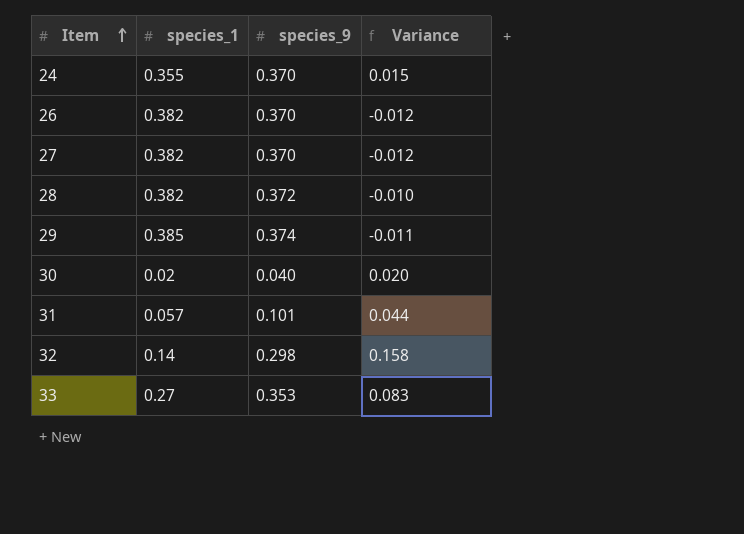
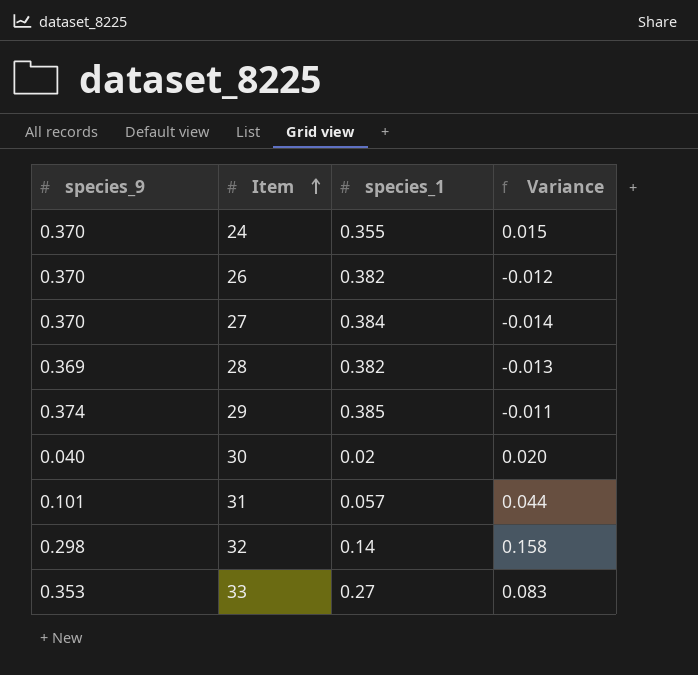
column species_9 | position: 3 -> 1
27 | species_1: 0.382 -> 0.384
27 | Variance: -0.012 -> -0.014
28 | species_9: 0.372 -> 0.369
28 | Variance: -0.010 -> -0.013

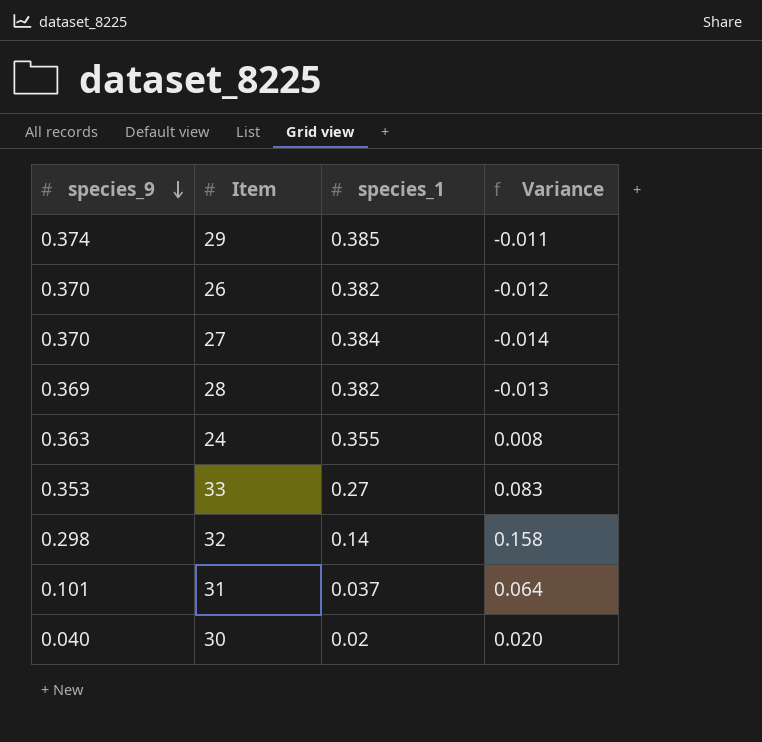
row order: Item ascending -> species_9 descending
24 | species_9: 0.370 -> 0.363
24 | Variance: 0.015 -> 0.008
31 | species_1: 0.057 -> 0.037
31 | Variance: 0.044 -> 0.064

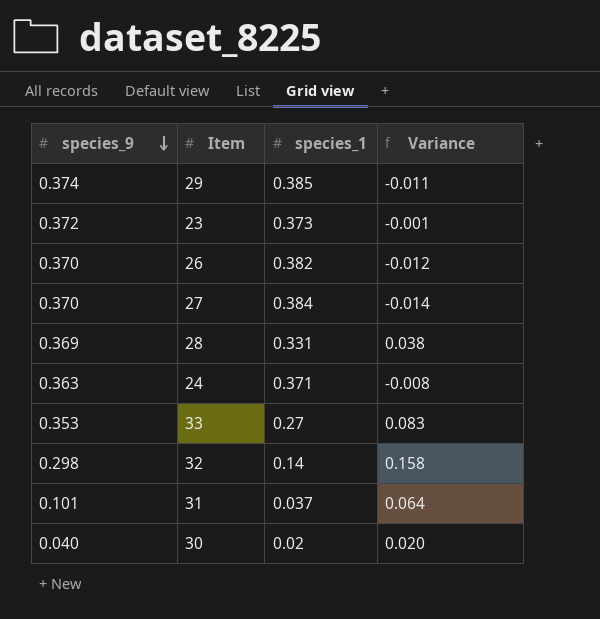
row 23: none -> 0.372 | 0.373 | -0.001
28 | species_1: 0.382 -> 0.331
28 | Variance: -0.013 -> 0.038
24 | species_1: 0.355 -> 0.371
24 | Variance: 0.008 -> -0.008

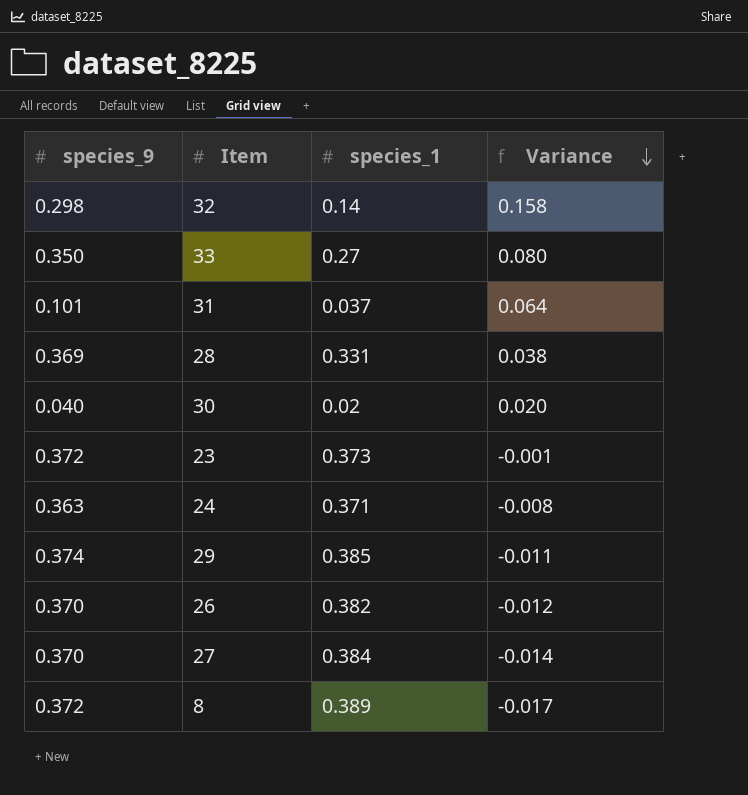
row order: species_9 descending -> Variance descending
33 | species_9: 0.353 -> 0.350
33 | Variance: 0.083 -> 0.080
row 8: none -> 0.372 | 0.389 | -0.017

